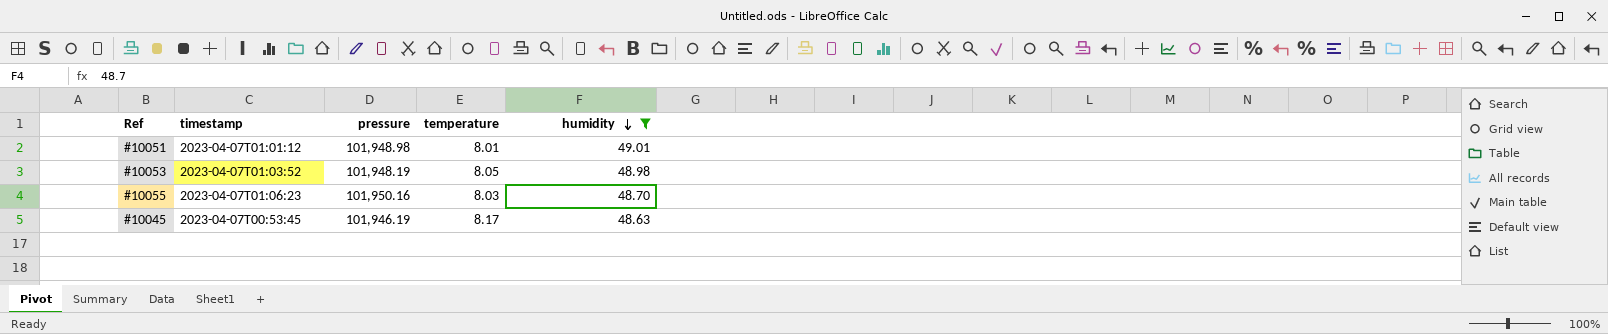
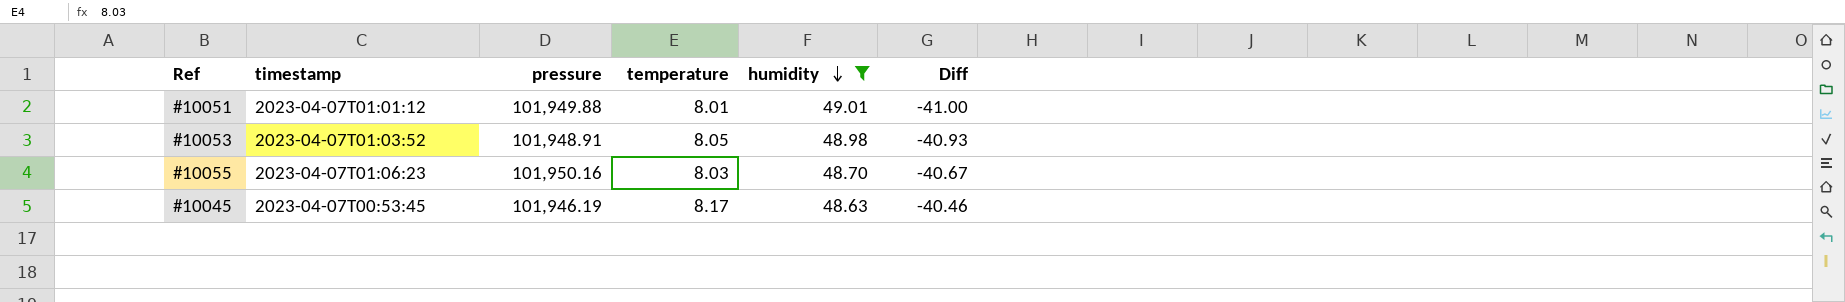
column Diff | formula: none -> [temperature] - [humidity]
#10051 | pressure: 101,948.98 -> 101,949.88
#10053 | pressure: 101,948.19 -> 101,948.91

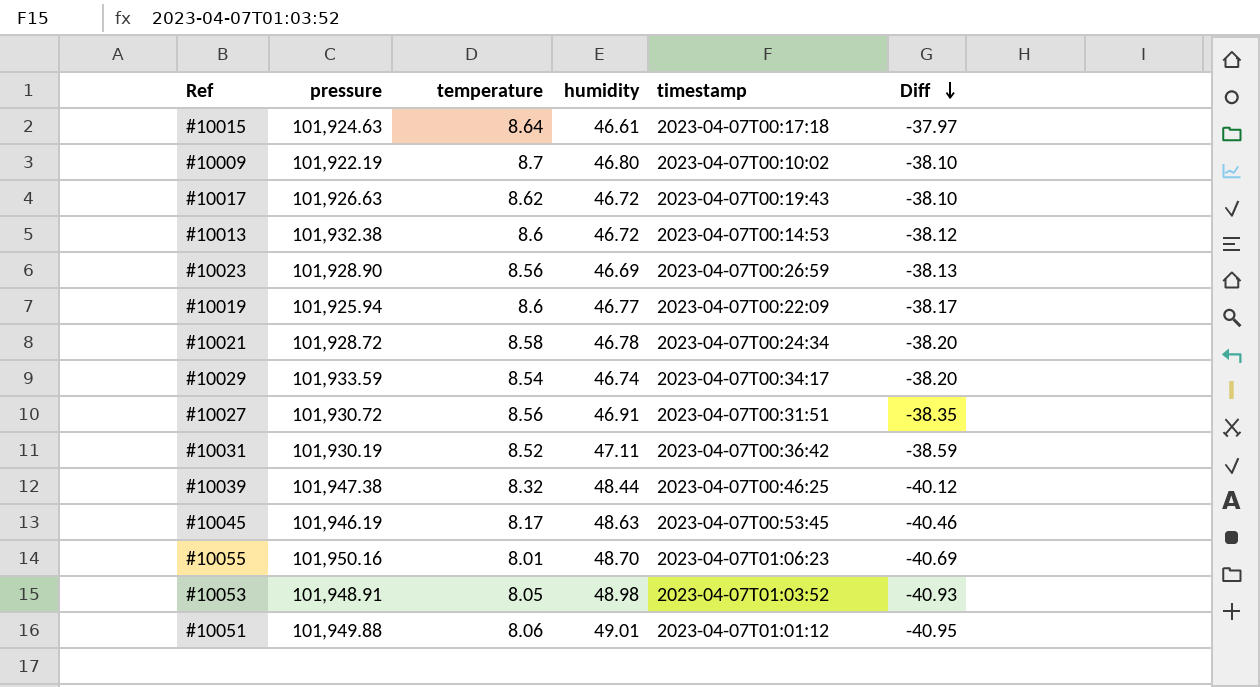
filter: humidity >= 48.63 -> none
row order: humidity descending -> Diff descending
column timestamp | position: 2 -> 5
#10055 | temperature: 8.03 -> 8.01
#10055 | Diff: -40.67 -> -40.69
#10051 | temperature: 8.01 -> 8.06
#10051 | Diff: -41.00 -> -40.95

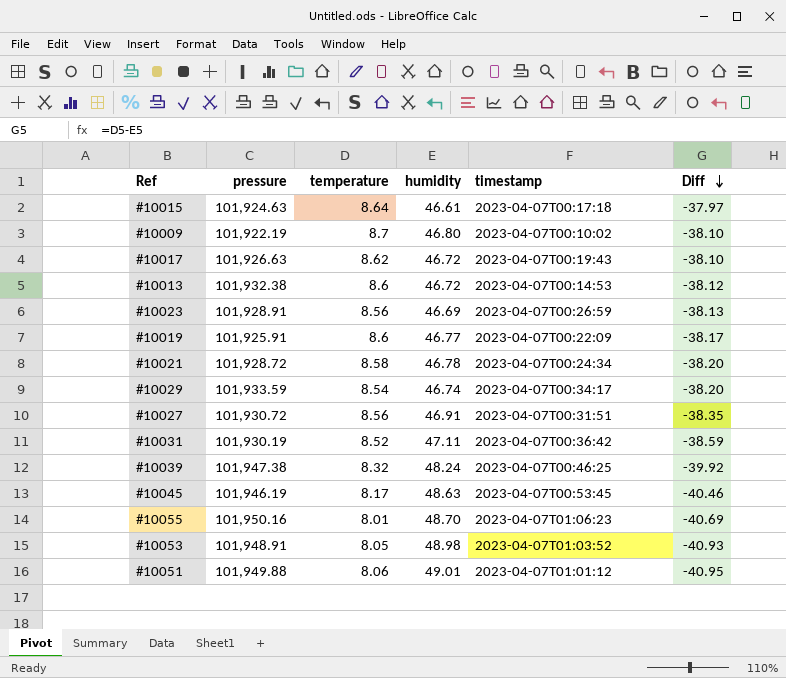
#10023 | pressure: 101,928.90 -> 101,928.91
#10019 | pressure: 101,925.94 -> 101,925.91
#10039 | humidity: 48.44 -> 48.24
#10039 | Diff: -40.12 -> -39.92

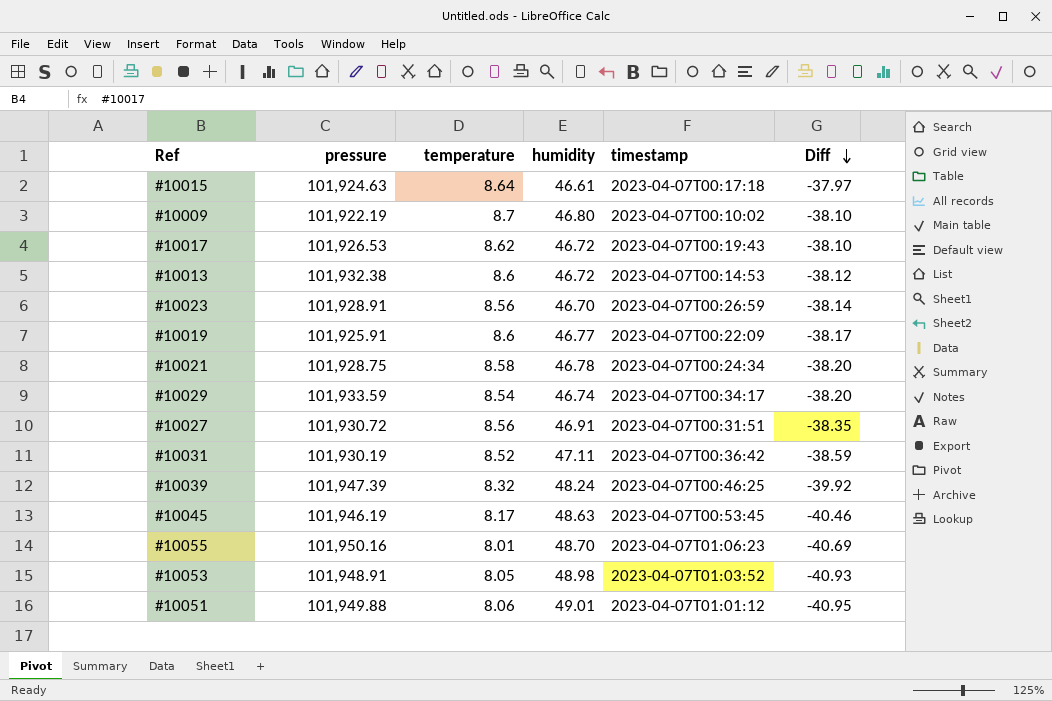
#10017 | pressure: 101,926.63 -> 101,926.53
#10023 | humidity: 46.69 -> 46.70
#10023 | Diff: -38.13 -> -38.14
#10021 | pressure: 101,928.72 -> 101,928.75
#10039 | pressure: 101,947.38 -> 101,947.39

